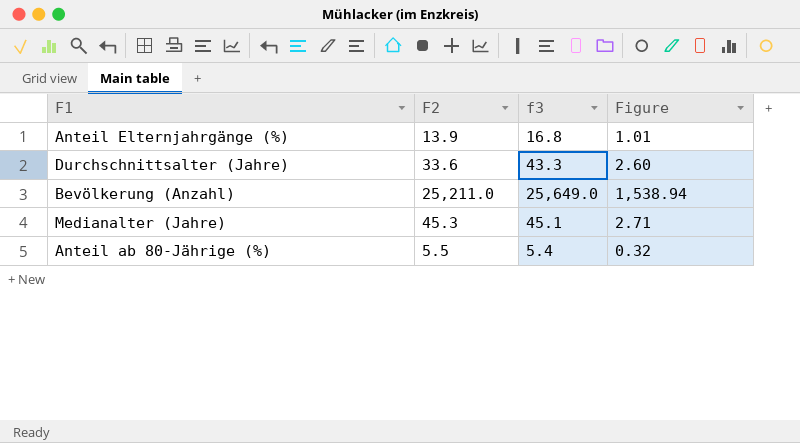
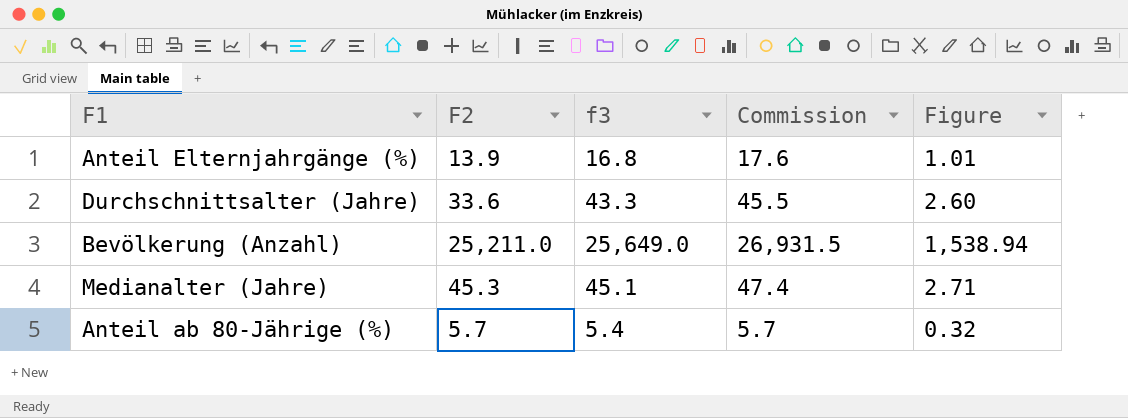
column Commission | formula: none -> [f3] * 1.05
Anteil ab 80-Jährige (%) | F2: 5.5 -> 5.7

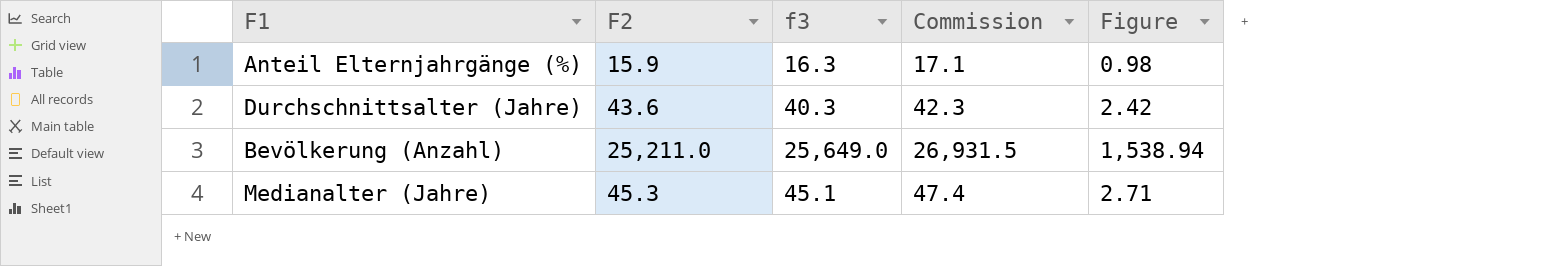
row Anteil ab 80-Jährige (%): 5.7 | 5.4 | 5.7 | 0.32 -> none
Anteil Elternjahrgänge (%) | F2: 13.9 -> 15.9
Anteil Elternjahrgänge (%) | f3: 16.8 -> 16.3
Anteil Elternjahrgänge (%) | Commission: 17.6 -> 17.1
Anteil Elternjahrgänge (%) | Figure: 1.01 -> 0.98
Durchschnittsalter (Jahre) | F2: 33.6 -> 43.6
Durchschnittsalter (Jahre) | f3: 43.3 -> 40.3
Durchschnittsalter (Jahre) | Commission: 45.5 -> 42.3
Durchschnittsalter (Jahre) | Figure: 2.60 -> 2.42

